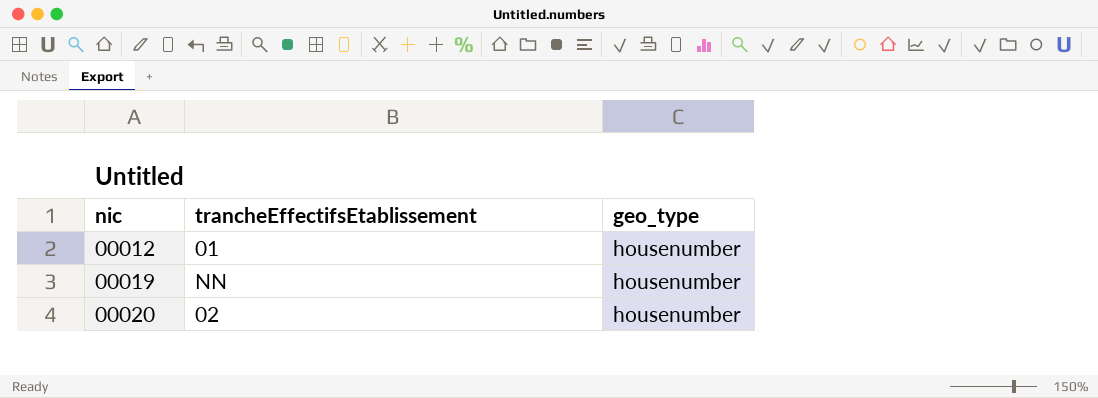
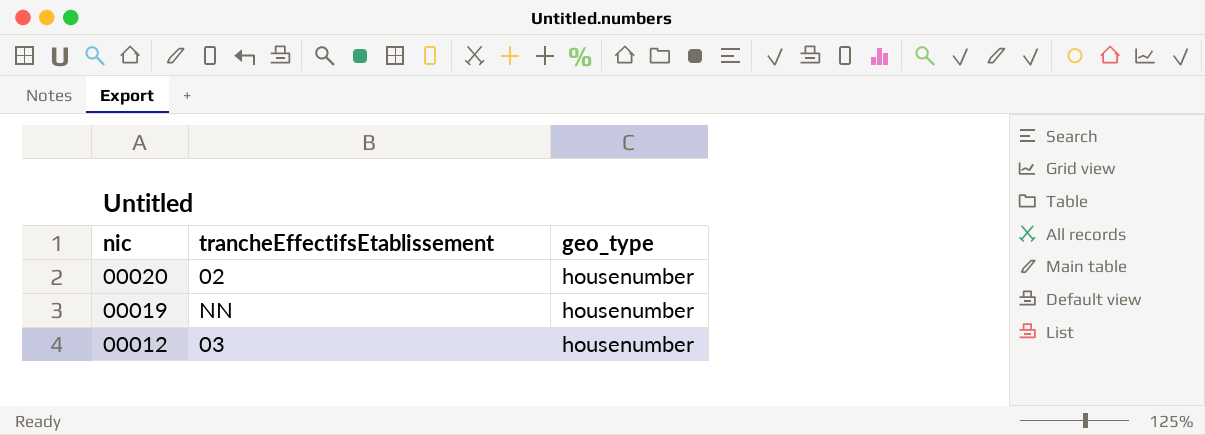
row order: nic ascending -> nic descending
00012 | trancheEffectifsEtablissement: 01 -> 03

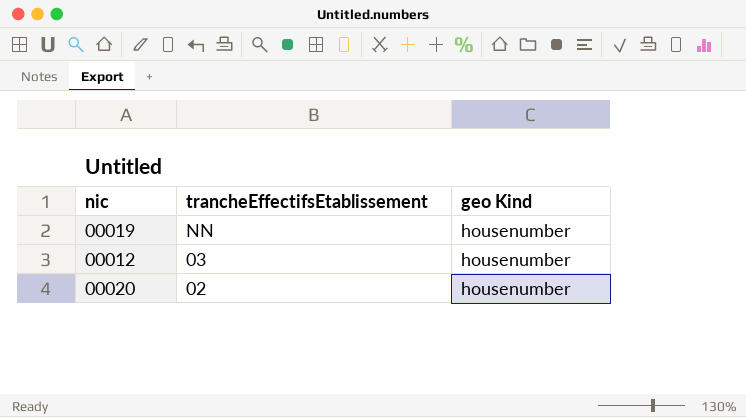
row order: nic descending -> trancheEffectifsEtablissement descending
column name: geo_type -> geo Kind

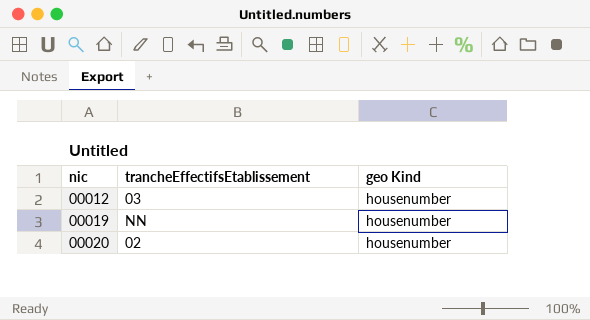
row order: trancheEffectifsEtablissement descending -> nic ascending

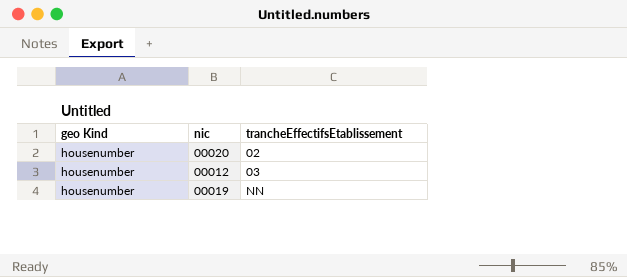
row order: nic ascending -> trancheEffectifsEtablissement ascending
column geo Kind | position: 3 -> 1

